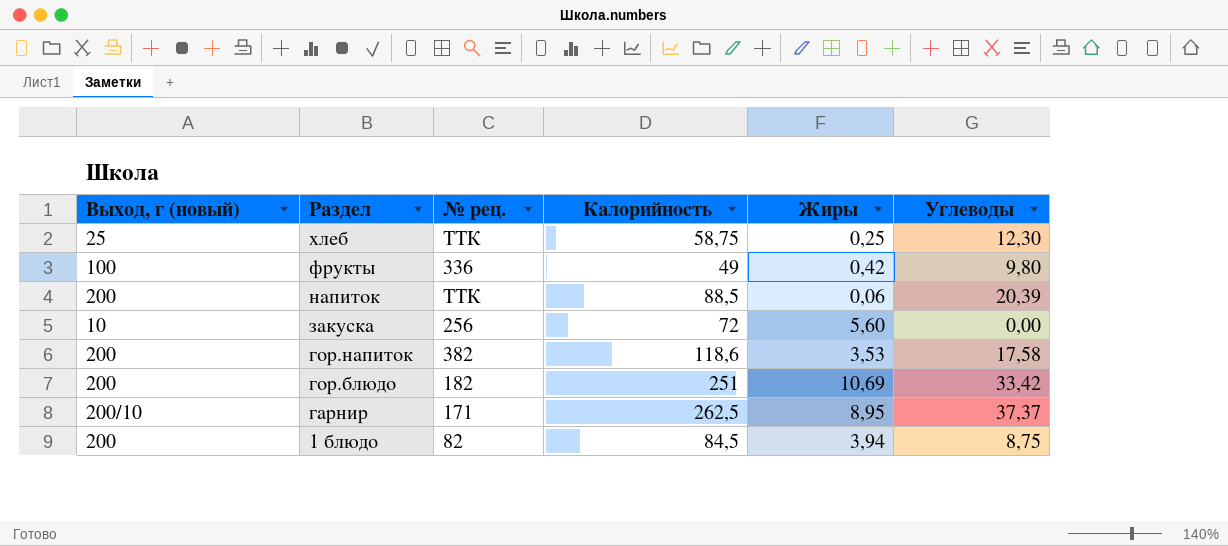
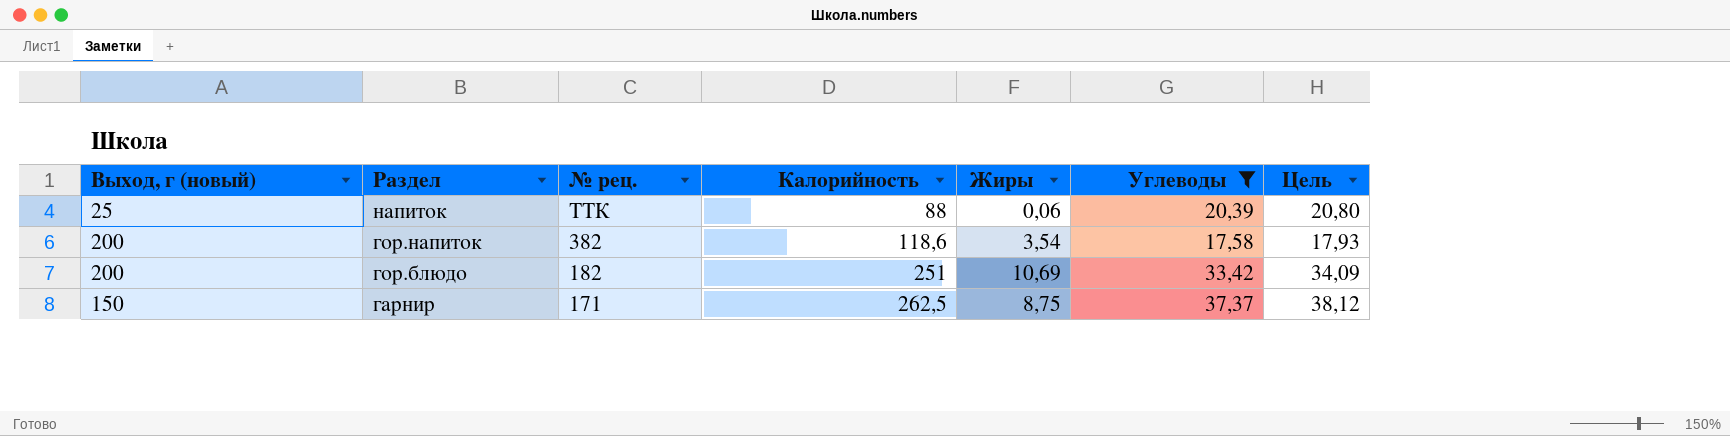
filter: none -> Углеводы >= 17,58
column Цель | formula: none -> [Углеводы] * 1,02
напиток | Выход, г (новый): 200 -> 25
напиток | Калорийность: 88,5 -> 88
гор.напиток | Жиры: 3,53 -> 3,54
гарнир | Выход, г (новый): 200/10 -> 150
гарнир | Жиры: 8,95 -> 8,75

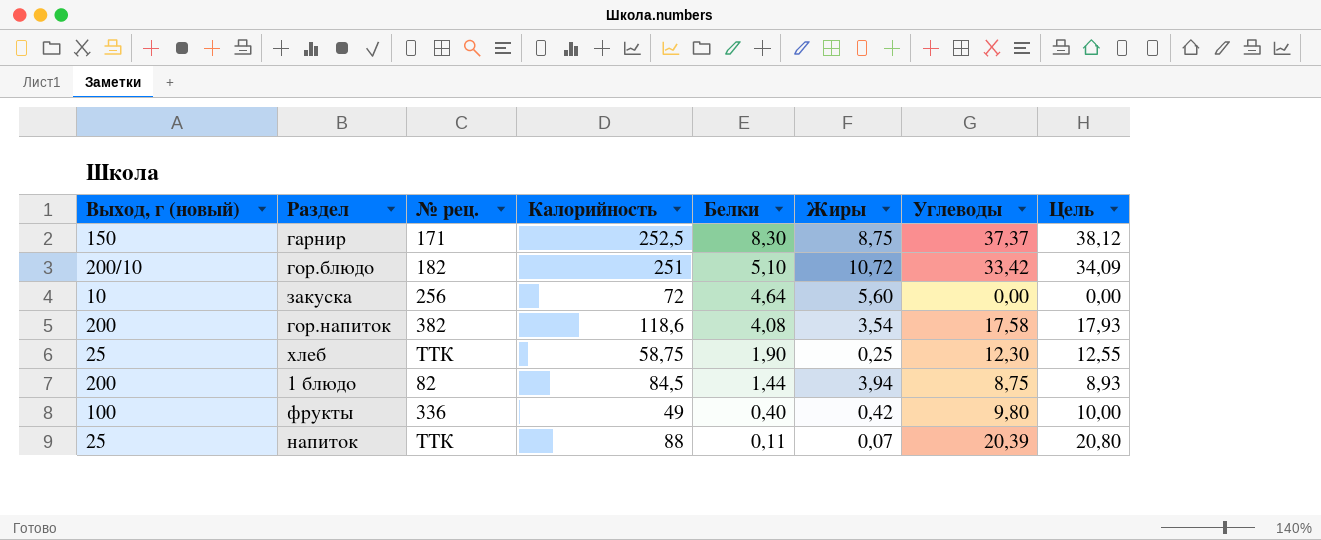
filter: Углеводы >= 17,58 -> none
row order: Раздел descending -> Белки descending
column Белки | position: none -> 5
гарнир | Калорийность: 262,5 -> 252,5
гор.блюдо | Выход, г (новый): 200 -> 200/10
гор.блюдо | Жиры: 10,69 -> 10,72
напиток | Жиры: 0,06 -> 0,07

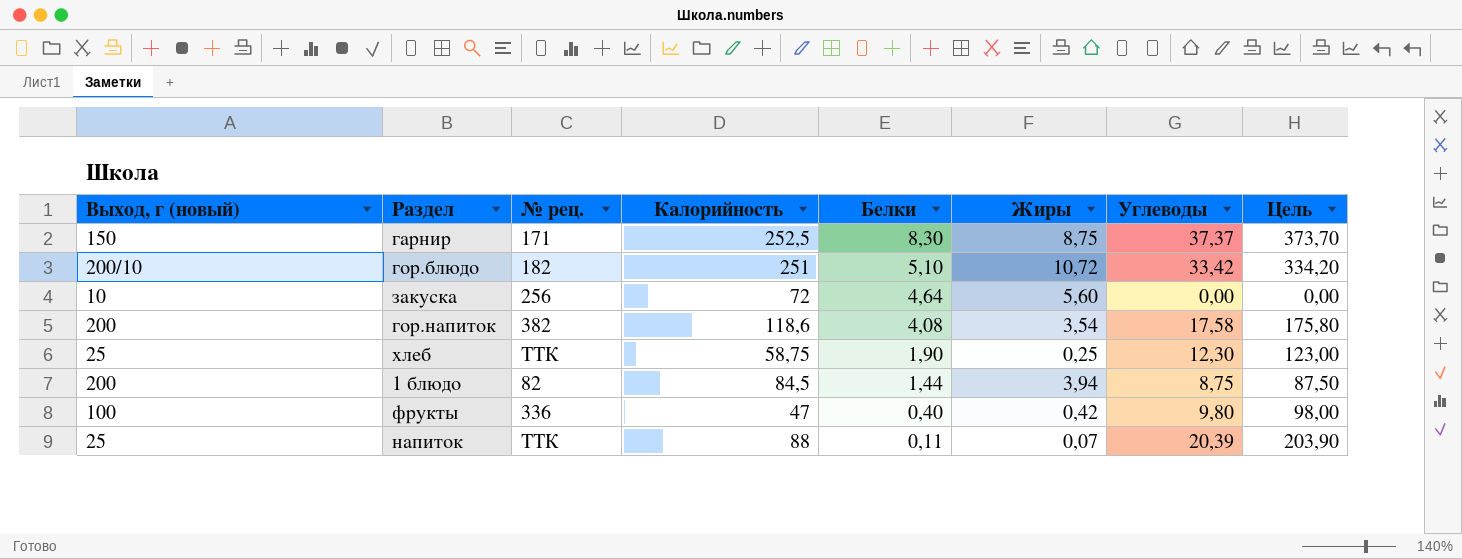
column Цель | formula: [Углеводы] * 1,02 -> [Углеводы] * 10
фрукты | Калорийность: 49 -> 47

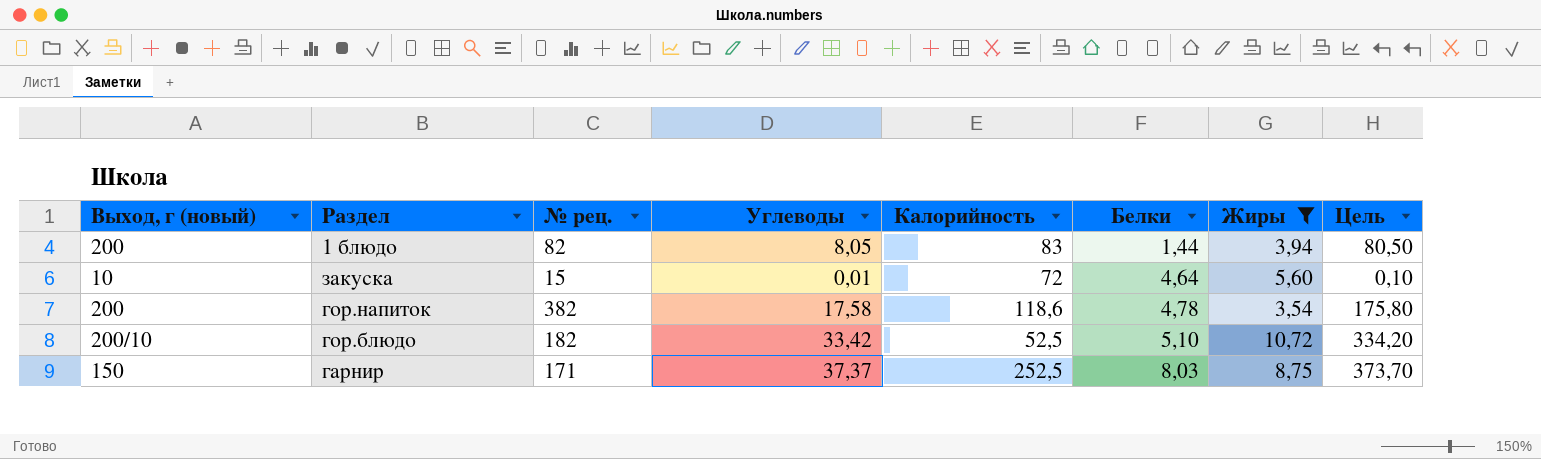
filter: none -> Жиры >= 3,54
row order: Белки descending -> Белки ascending
column Углеводы | position: 7 -> 4
1 блюдо | Углеводы: 8,75 -> 8,05
1 блюдо | Калорийность: 84,5 -> 83
1 блюдо | Цель: 87,50 -> 80,50
закуска | № рец.: 256 -> 15
закуска | Углеводы: 0,00 -> 0,01
закуска | Цель: 0,00 -> 0,10
гор.напиток | Белки: 4,08 -> 4,78
гор.блюдо | Калорийность: 251 -> 52,5
гарнир | Белки: 8,30 -> 8,03

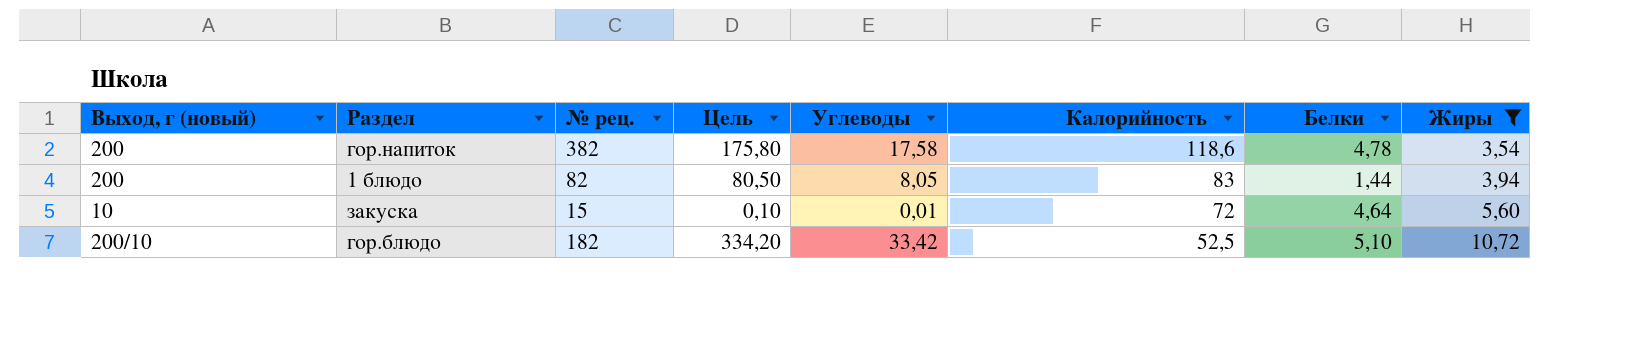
row order: Белки ascending -> Калорийность descending
column Цель | position: 8 -> 4
row гарнир: 150 | 171 | 37,37 | 252,5 | 8,03 | 8,75 | 373,70 -> none

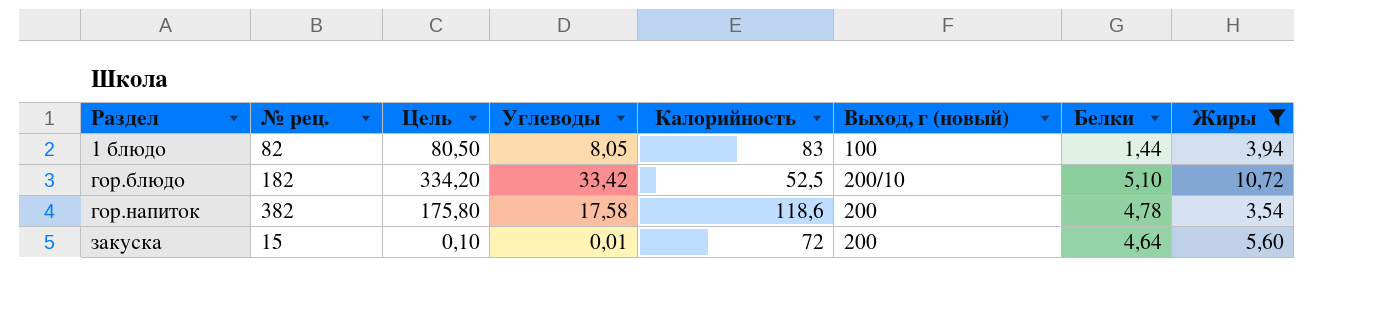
row order: Калорийность descending -> Раздел ascending
column Выход, г (новый) | position: 1 -> 6
1 блюдо | Выход, г (новый): 200 -> 100
закуска | Выход, г (новый): 10 -> 200

